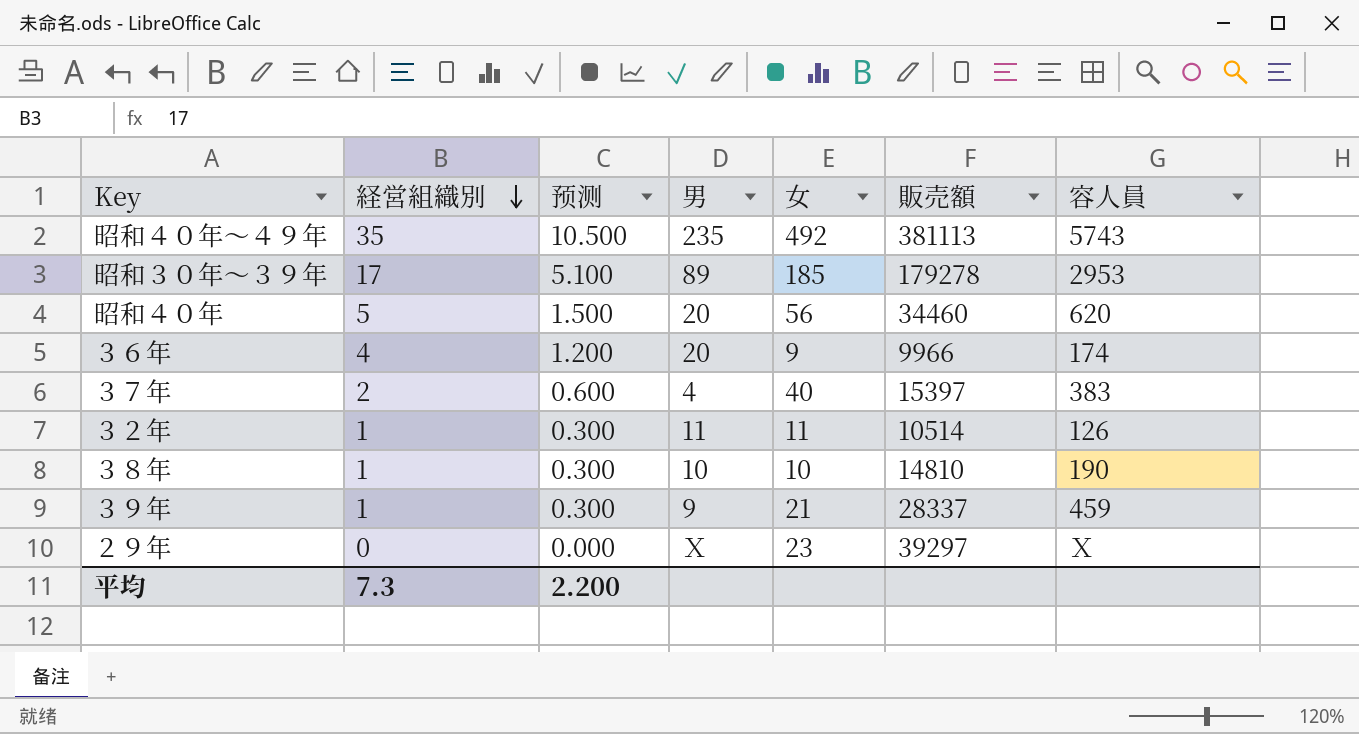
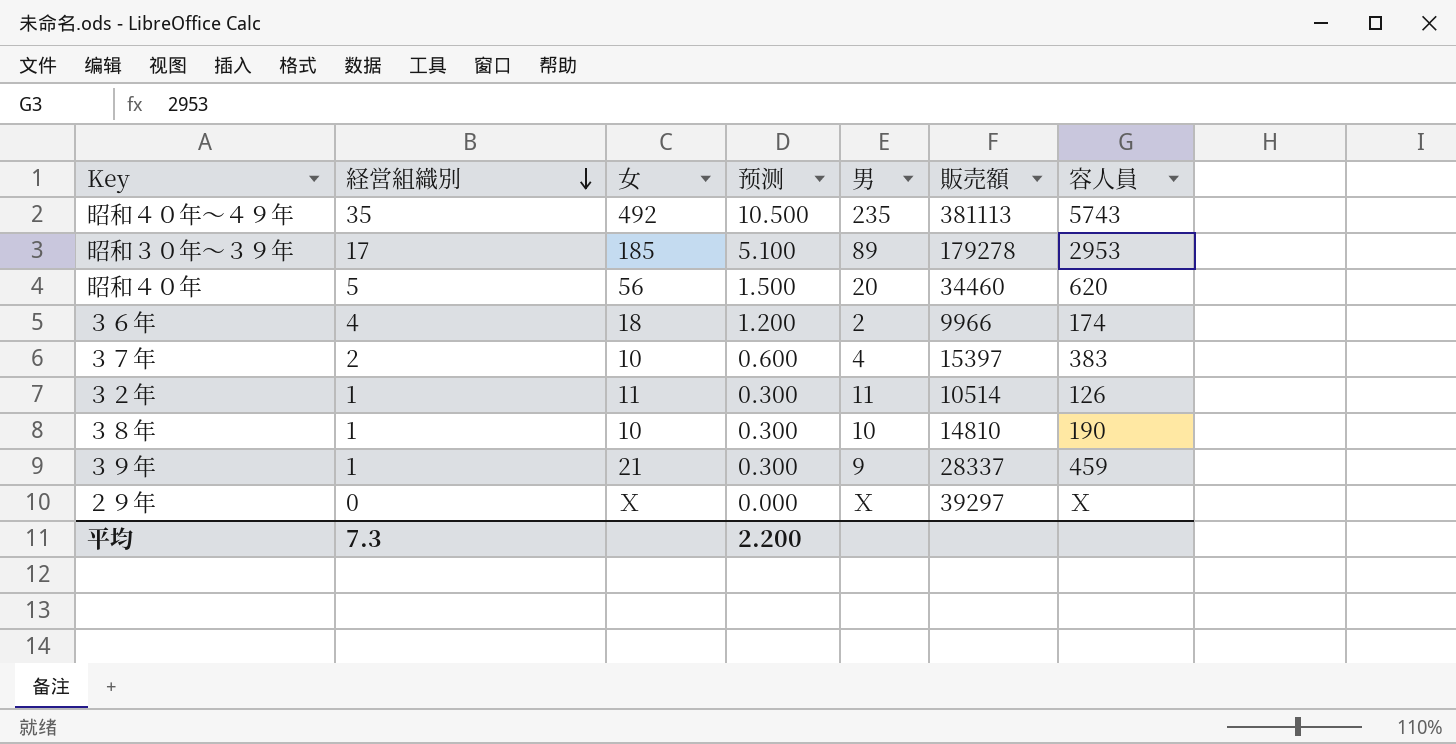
column 女 | position: 5 -> 3
３６年 | 女: 9 -> 18
３６年 | 男: 20 -> 2
３７年 | 女: 40 -> 10
２９年 | 女: 23 -> Ｘ

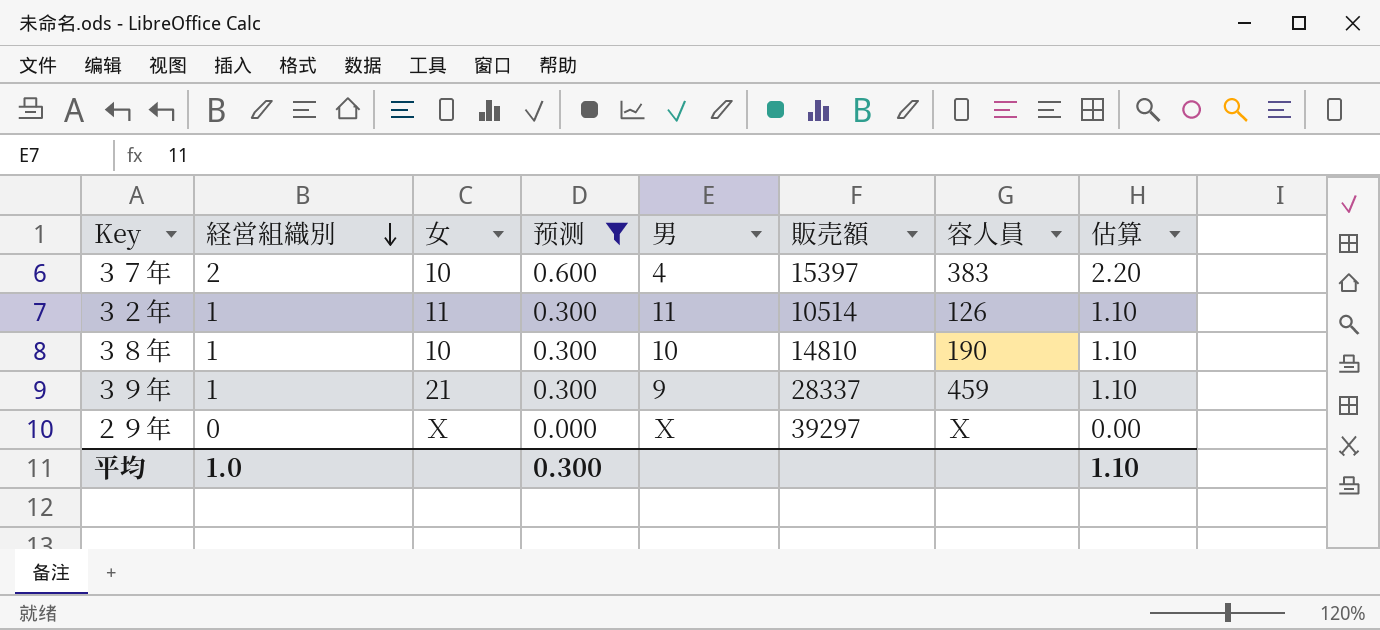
filter: none -> 预测 <= 0.600
column 估算 | formula: none -> [経営組織別] * 1.1
平均 | 経営組織別: 7.3 -> 1.0
平均 | 预测: 2.200 -> 0.300

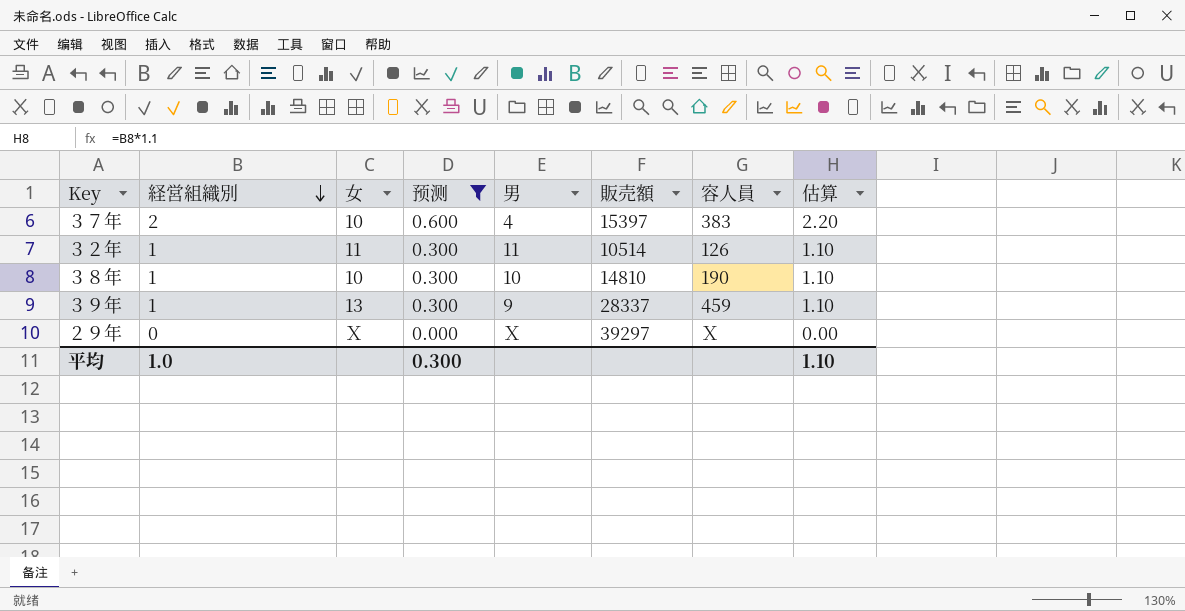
３９年 | 女: 21 -> 13

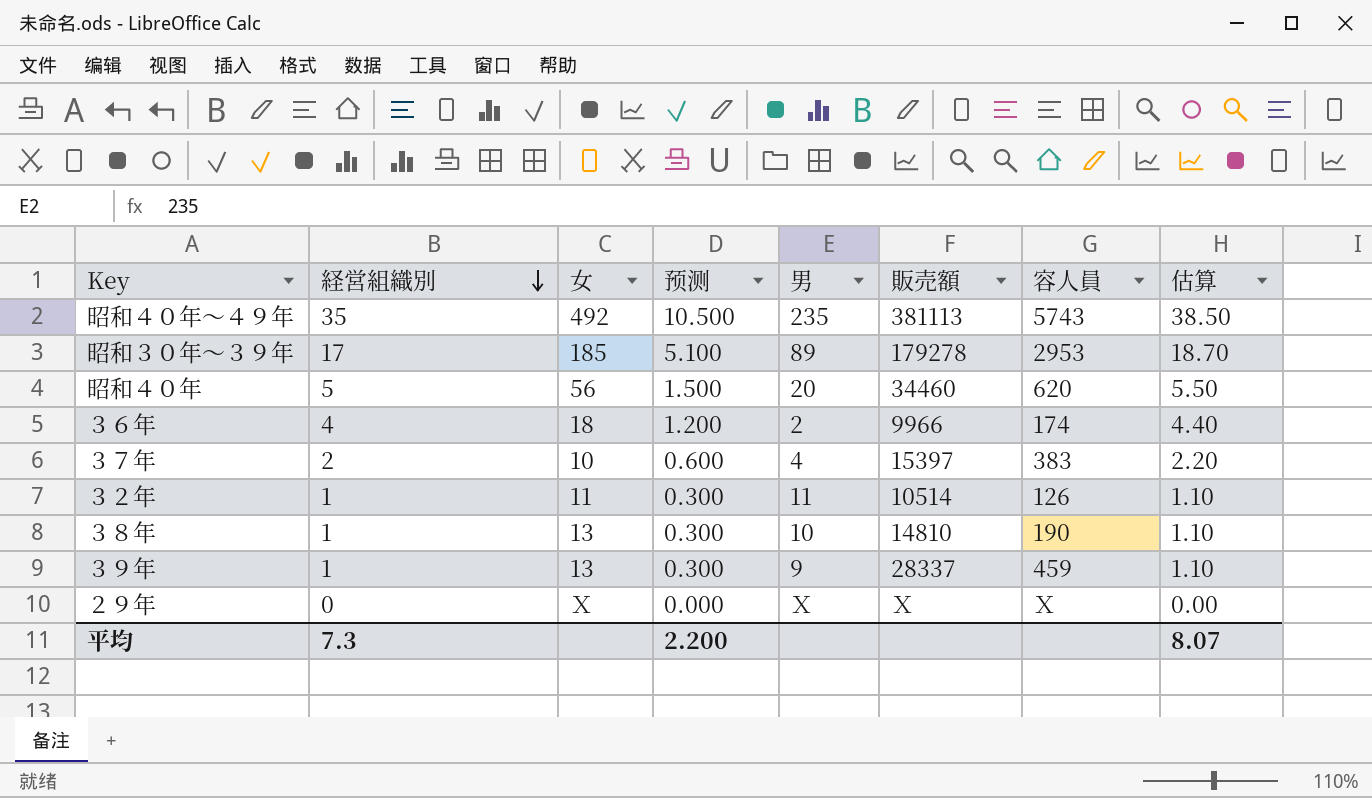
filter: 预测 <= 0.600 -> none
３８年 | 女: 10 -> 13
２９年 | 販売額: 39297 -> Ｘ
平均 | 経営組織別: 1.0 -> 7.3
平均 | 预测: 0.300 -> 2.200
平均 | 估算: 1.10 -> 8.07

